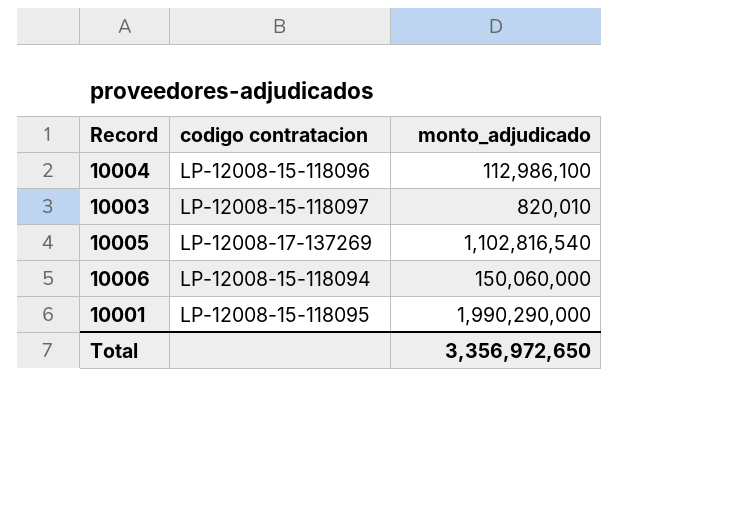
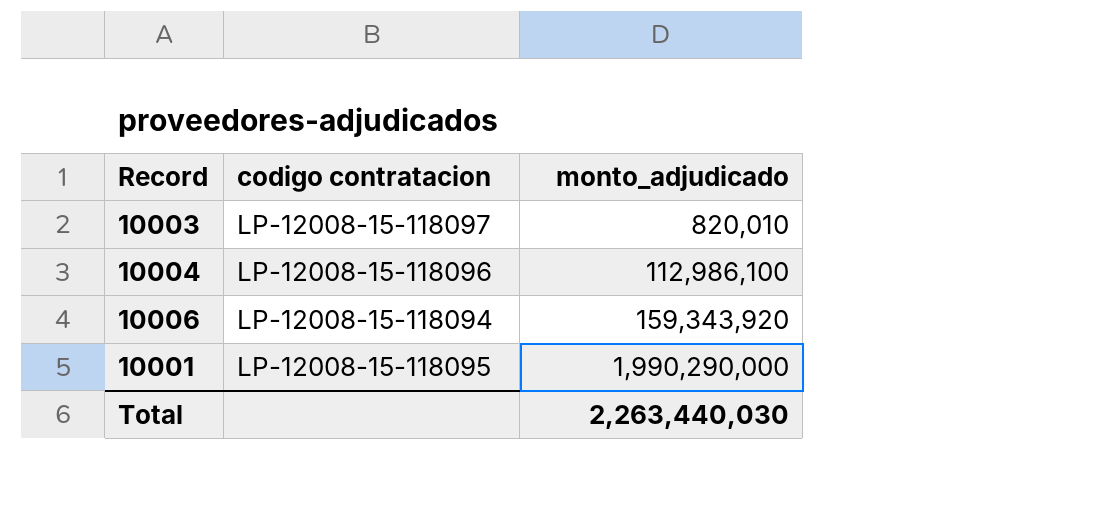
row order: none -> monto_adjudicado ascending
row 10005: LP-12008-17-137269 | 1,102,816,540 -> none
10006 | monto_adjudicado: 150,060,000 -> 159,343,920
Total | monto_adjudicado: 3,356,972,650 -> 2,263,440,030

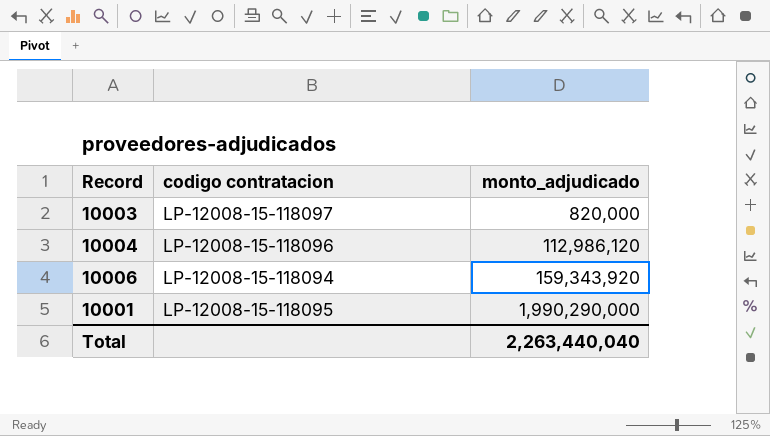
10003 | monto_adjudicado: 820,010 -> 820,000
10004 | monto_adjudicado: 112,986,100 -> 112,986,120
Total | monto_adjudicado: 2,263,440,030 -> 2,263,440,040

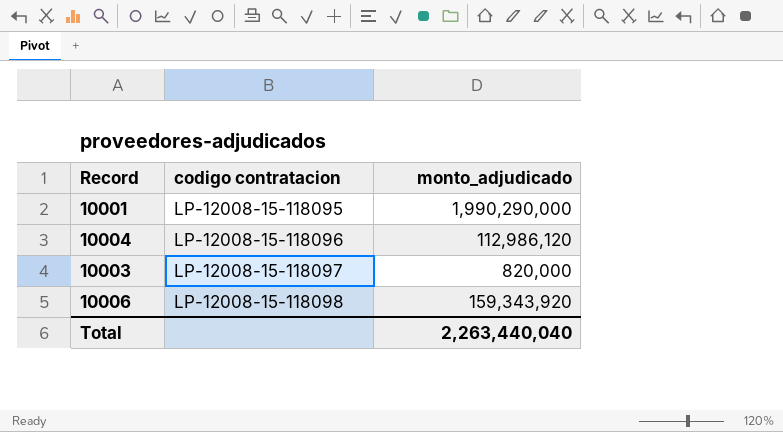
row order: monto_adjudicado ascending -> codigo contratacion ascending
10006 | codigo contratacion: LP-12008-15-118094 -> LP-12008-15-118098

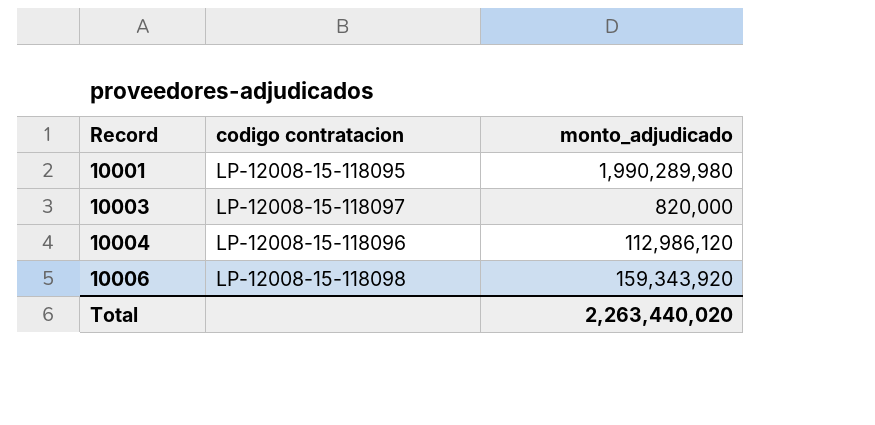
row order: codigo contratacion ascending -> Record ascending
10001 | monto_adjudicado: 1,990,290,000 -> 1,990,289,980
Total | monto_adjudicado: 2,263,440,040 -> 2,263,440,020

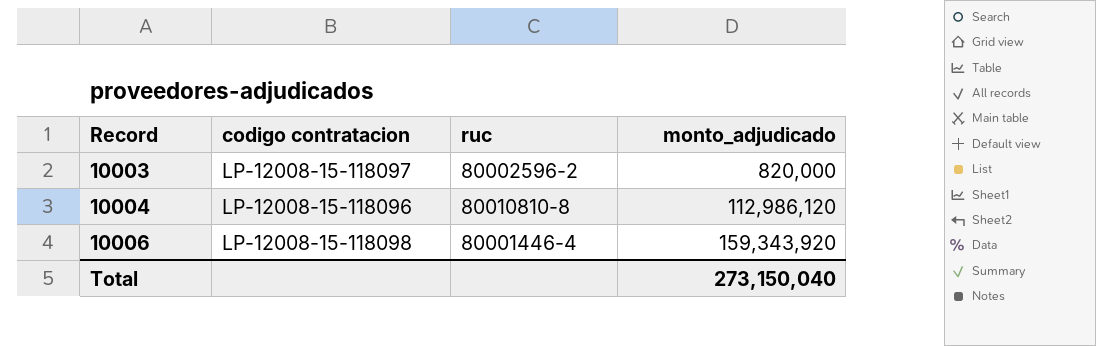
column ruc | position: none -> 3
row 10001: LP-12008-15-118095 | 1,990,289,980 -> none
Total | monto_adjudicado: 2,263,440,020 -> 273,150,040

